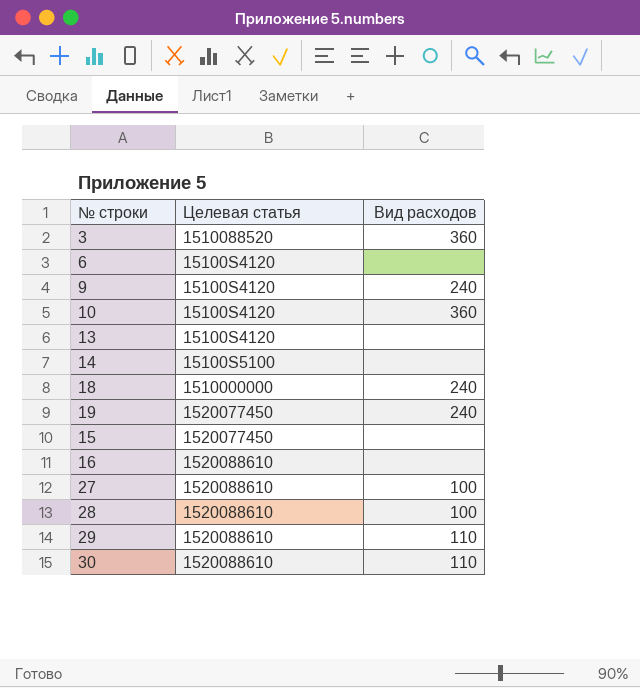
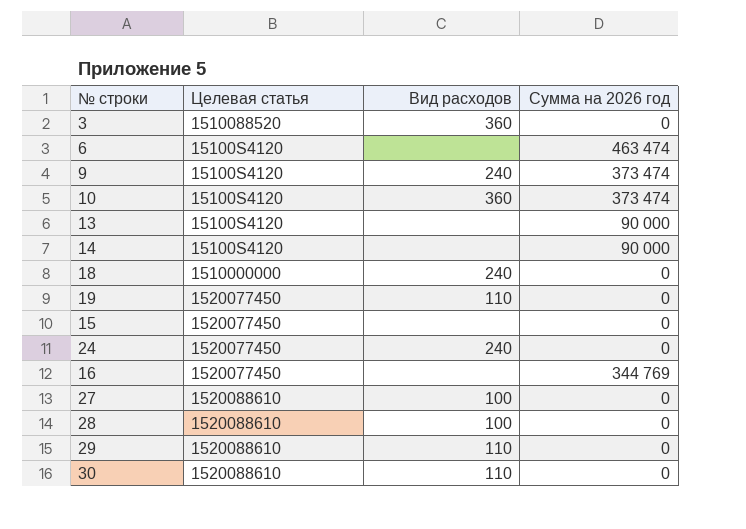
column Сумма на 2026 год | position: none -> 4
14 | Целевая статья: 15100S5100 -> 15100S4120
19 | Вид расходов: 240 -> 110
row 24: none -> 1520077450 | 240 | 0
16 | Целевая статья: 1520088610 -> 1520077450

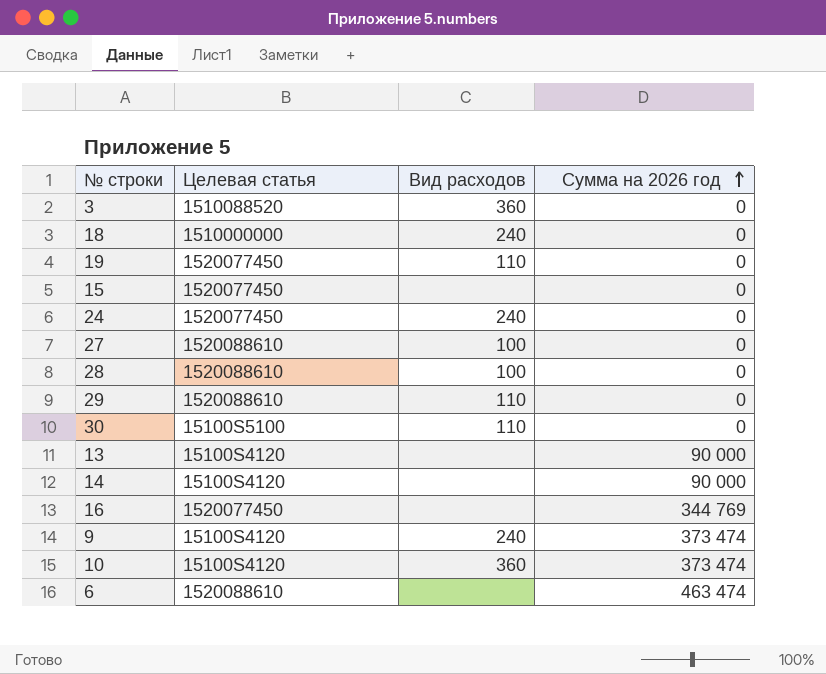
row order: none -> Сумма на 2026 год ascending
30 | Целевая статья: 1520088610 -> 15100S5100
6 | Целевая статья: 15100S4120 -> 1520088610

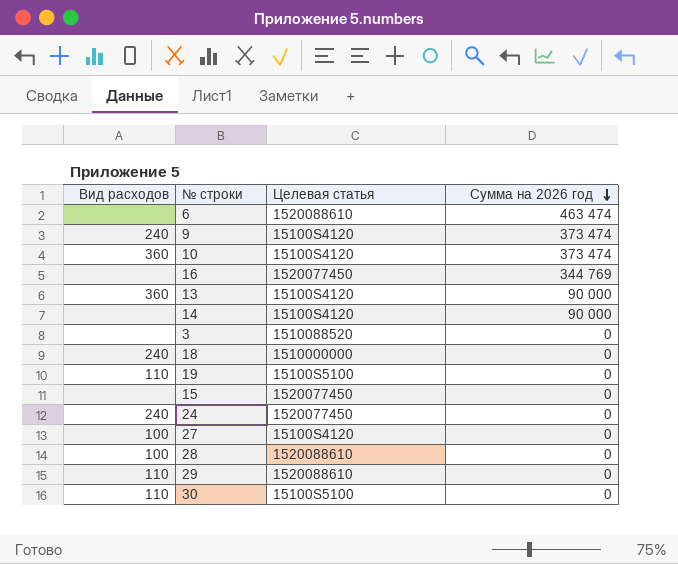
row order: Сумма на 2026 год ascending -> Сумма на 2026 год descending
column Вид расходов | position: 3 -> 1
13 | Вид расходов: none -> 360
3 | Вид расходов: 360 -> none
19 | Целевая статья: 1520077450 -> 15100S5100
27 | Целевая статья: 1520088610 -> 15100S4120

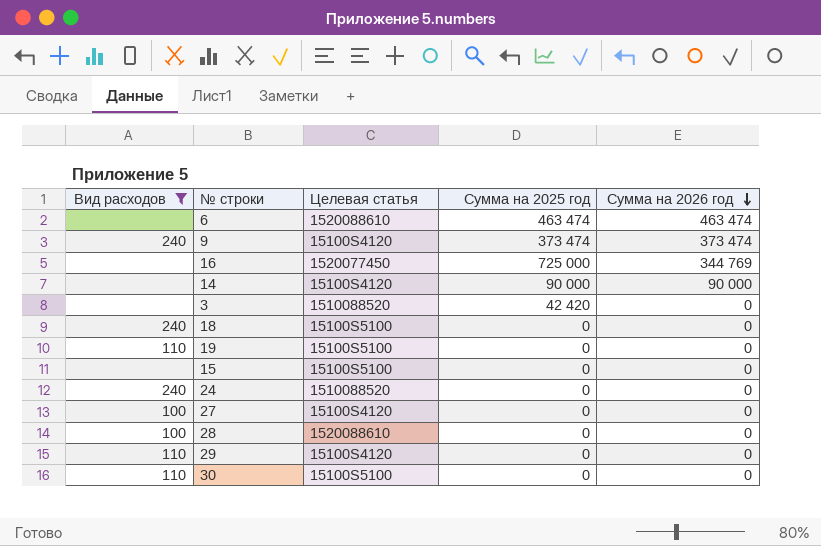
filter: none -> Вид расходов != 360
column Сумма на 2025 год | position: none -> 4
18 | Целевая статья: 1510000000 -> 15100S5100
15 | Целевая статья: 1520077450 -> 15100S5100
24 | Целевая статья: 1520077450 -> 1510088520
29 | Целевая статья: 1520088610 -> 15100S4120

